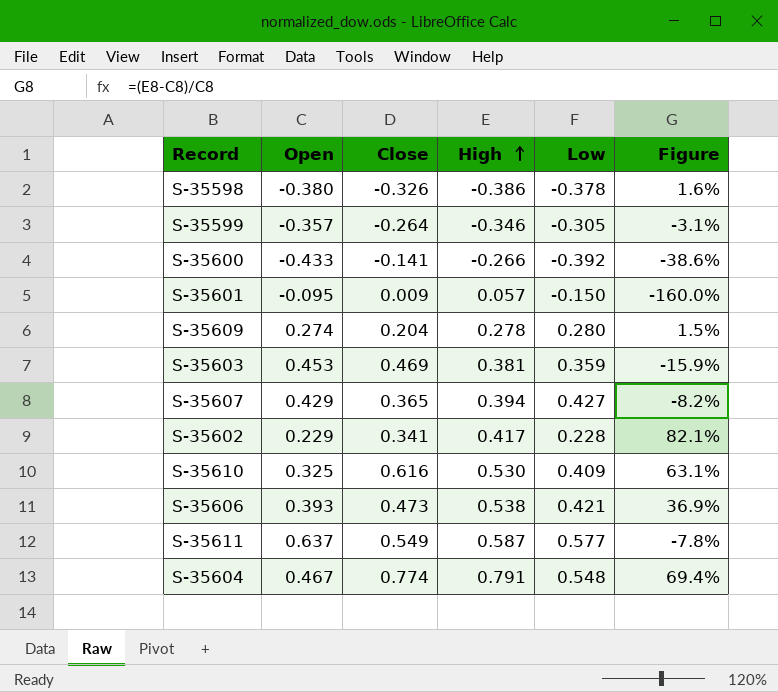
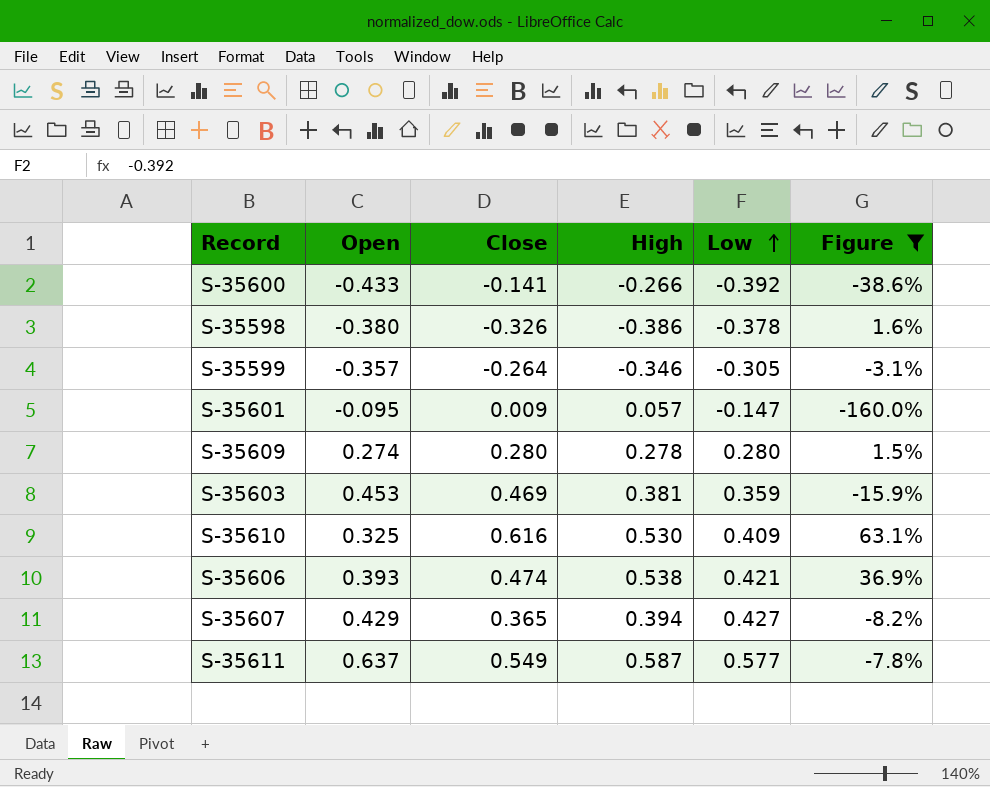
filter: none -> Figure <= 63.1%
row order: High ascending -> Low ascending
S-35601 | Low: -0.150 -> -0.147
S-35609 | Close: 0.204 -> 0.280
S-35606 | Close: 0.473 -> 0.474

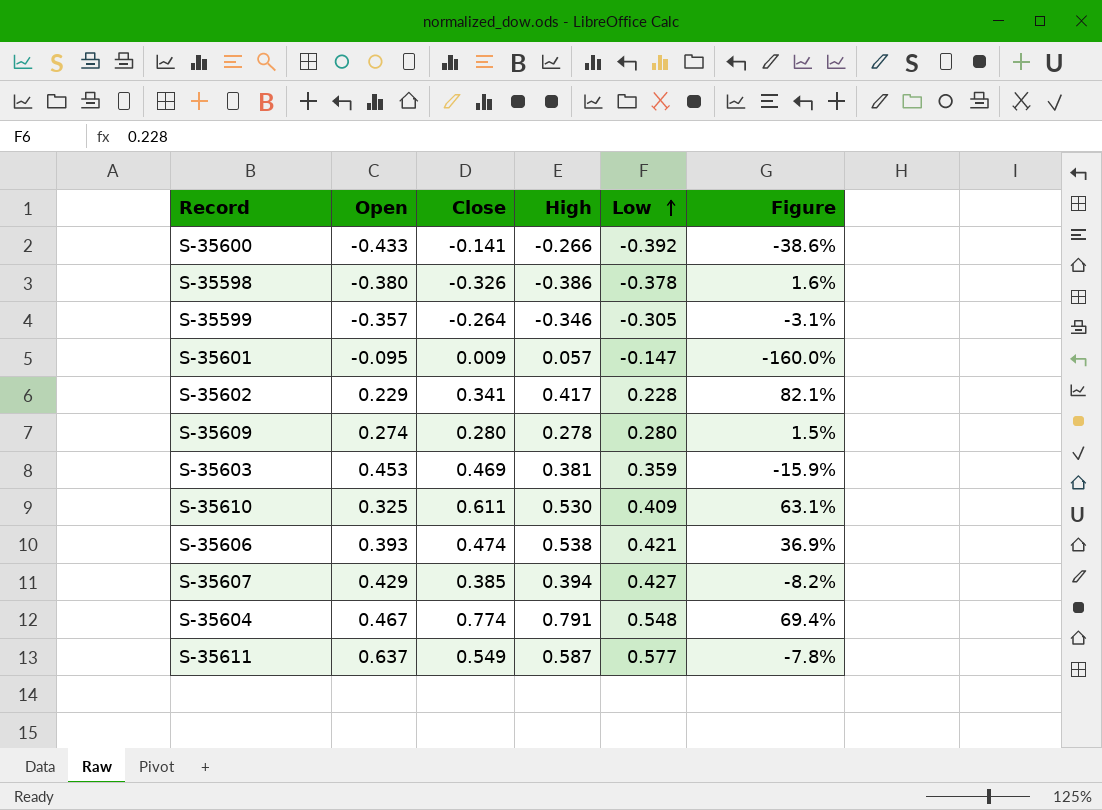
filter: Figure <= 63.1% -> none
S-35610 | Close: 0.616 -> 0.611
S-35607 | Close: 0.365 -> 0.385

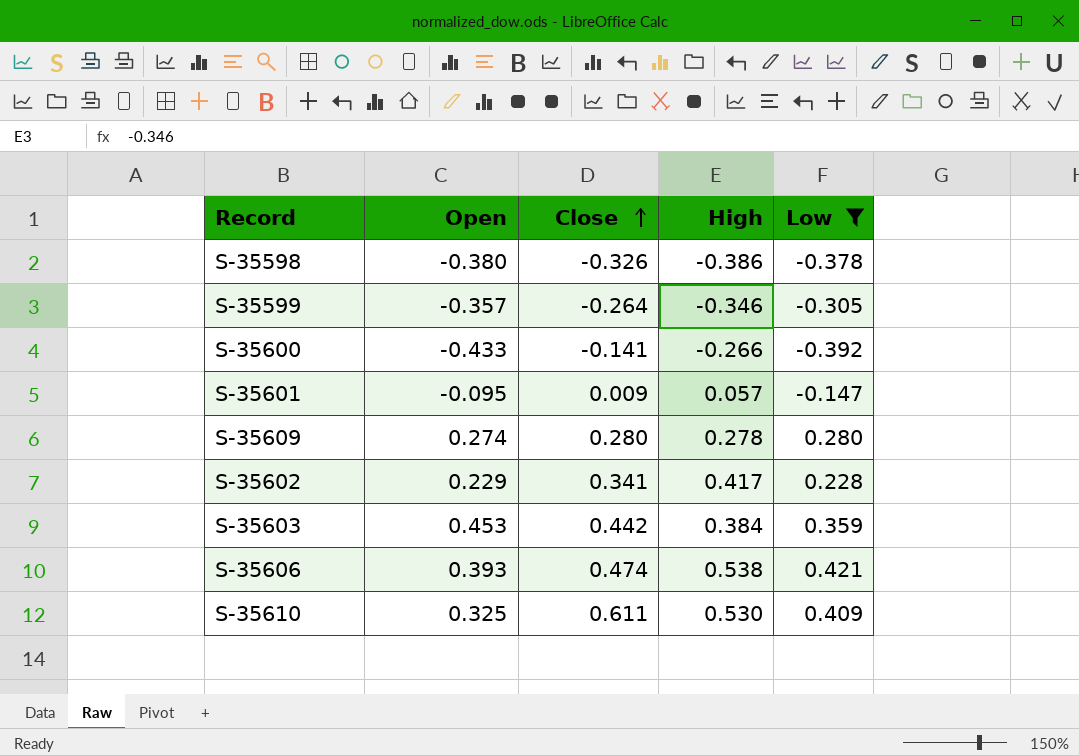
filter: none -> Low <= 0.421
row order: Low ascending -> Close ascending
column Figure | formula: ([High] - [Open]) / [Open] -> none
S-35603 | Close: 0.469 -> 0.442
S-35603 | High: 0.381 -> 0.384

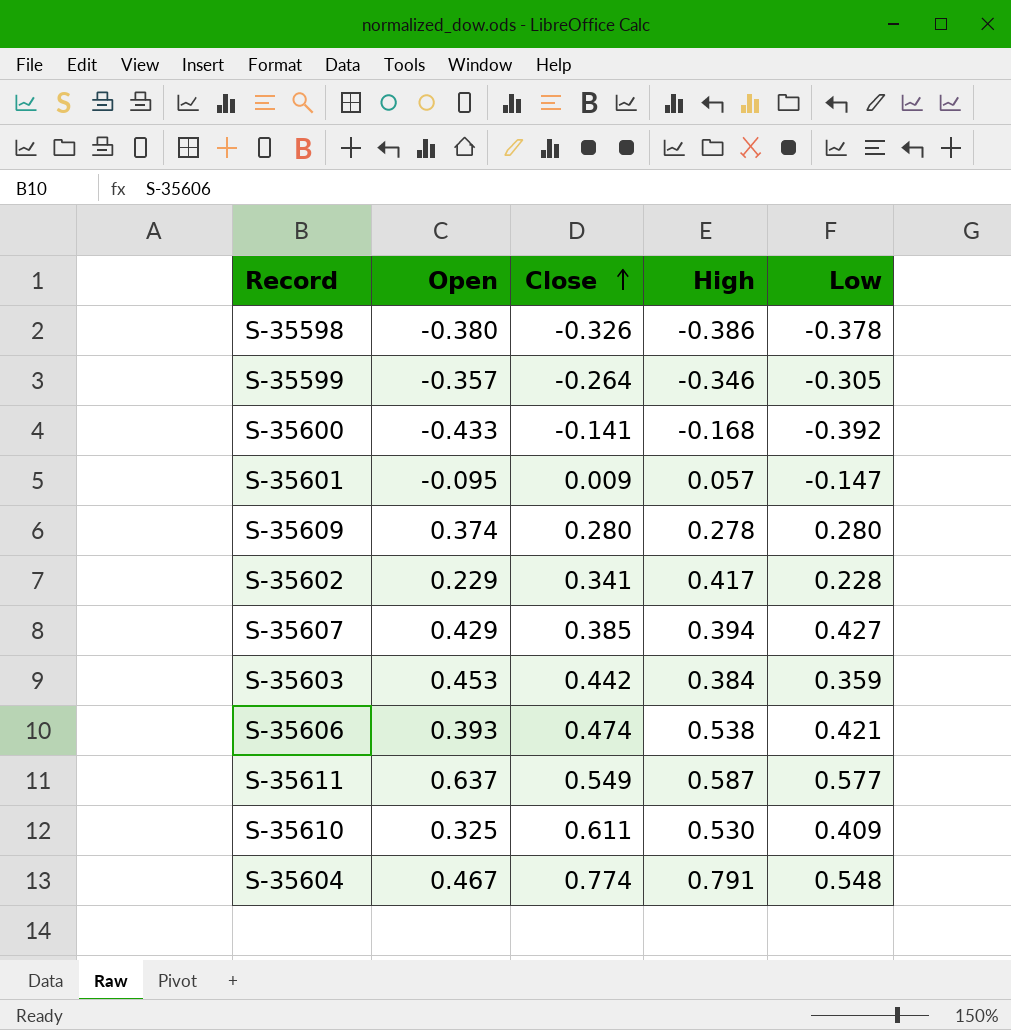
filter: Low <= 0.421 -> none
S-35600 | High: -0.266 -> -0.168
S-35609 | Open: 0.274 -> 0.374

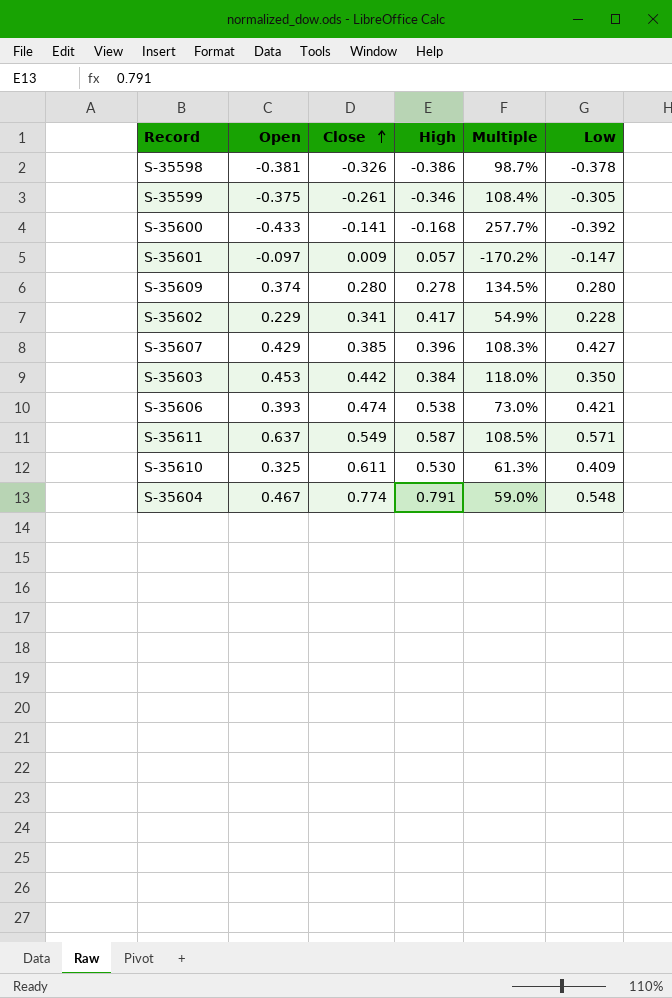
column Multiple | formula: none -> [Open] / [High]
S-35598 | Open: -0.380 -> -0.381
S-35599 | Open: -0.357 -> -0.375
S-35599 | Close: -0.264 -> -0.261
S-35601 | Open: -0.095 -> -0.097
S-35607 | High: 0.394 -> 0.396
S-35603 | Low: 0.359 -> 0.350
S-35611 | Low: 0.577 -> 0.571

